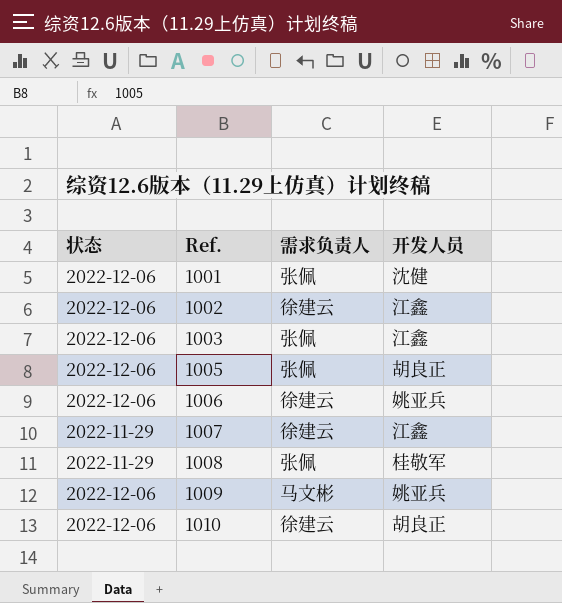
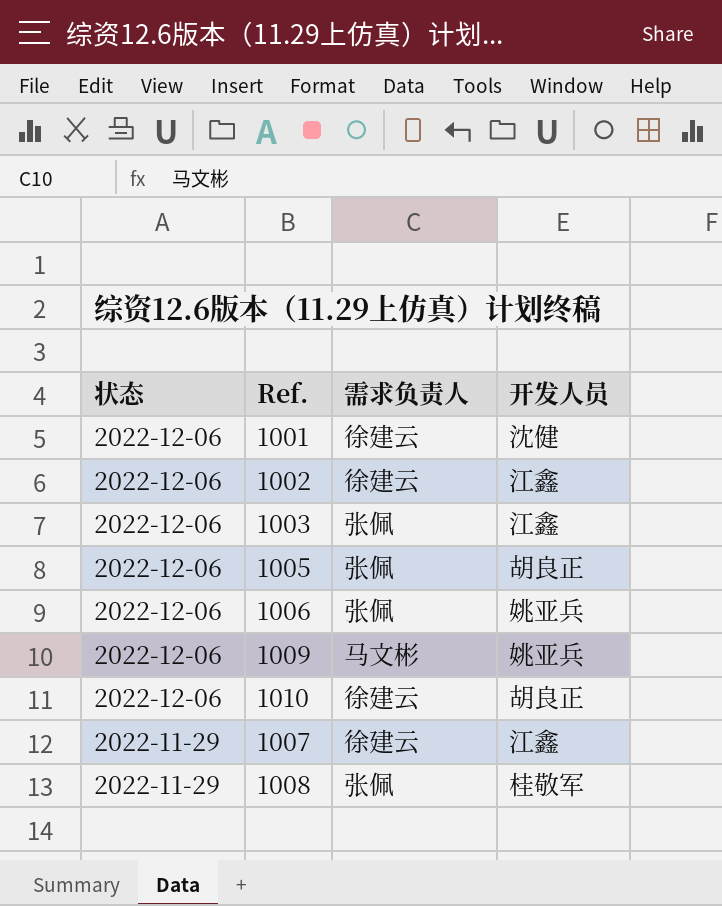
row order: Ref. ascending -> 状态 descending
1001 | 需求负责人: 张佩 -> 徐建云
1006 | 需求负责人: 徐建云 -> 张佩

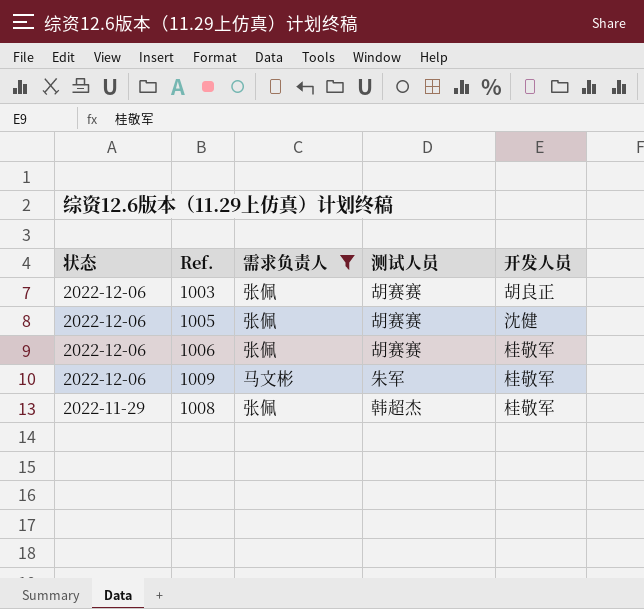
filter: none -> 需求负责人 != 徐建云
column 测试人员 | position: none -> 4
1003 | 开发人员: 江鑫 -> 胡良正
1005 | 开发人员: 胡良正 -> 沈健
1006 | 开发人员: 姚亚兵 -> 桂敬军
1009 | 开发人员: 姚亚兵 -> 桂敬军

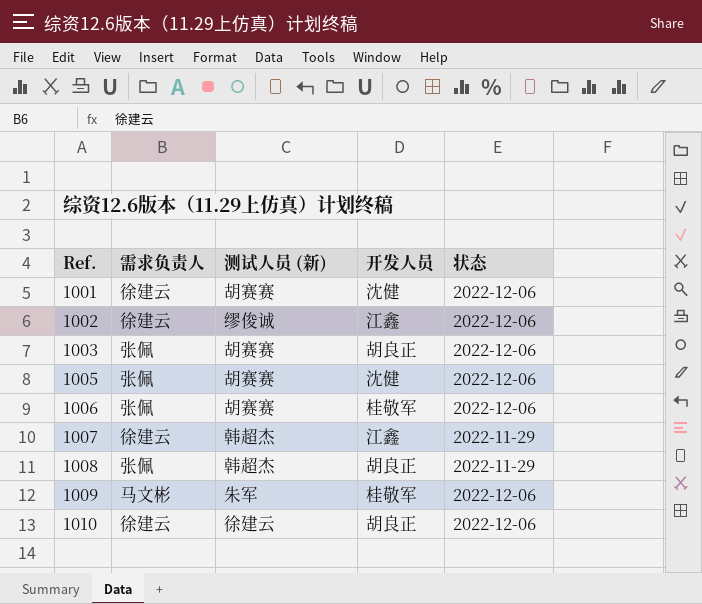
filter: 需求负责人 != 徐建云 -> none
row order: 状态 descending -> Ref. ascending
column name: 测试人员 -> 测试人员 (新)
column 状态 | position: 1 -> 5
1008 | 开发人员: 桂敬军 -> 胡良正

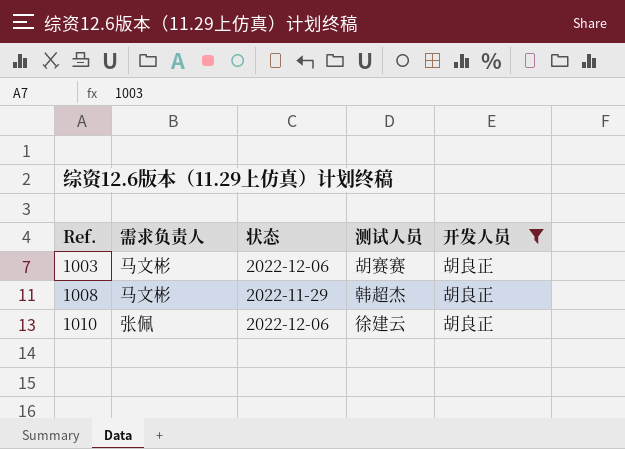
filter: none -> 开发人员 = 胡良正
column 状态 | position: 5 -> 3
column name: 测试人员 (新) -> 测试人员
1003 | 需求负责人: 张佩 -> 马文彬
1008 | 需求负责人: 张佩 -> 马文彬
1010 | 需求负责人: 徐建云 -> 张佩

